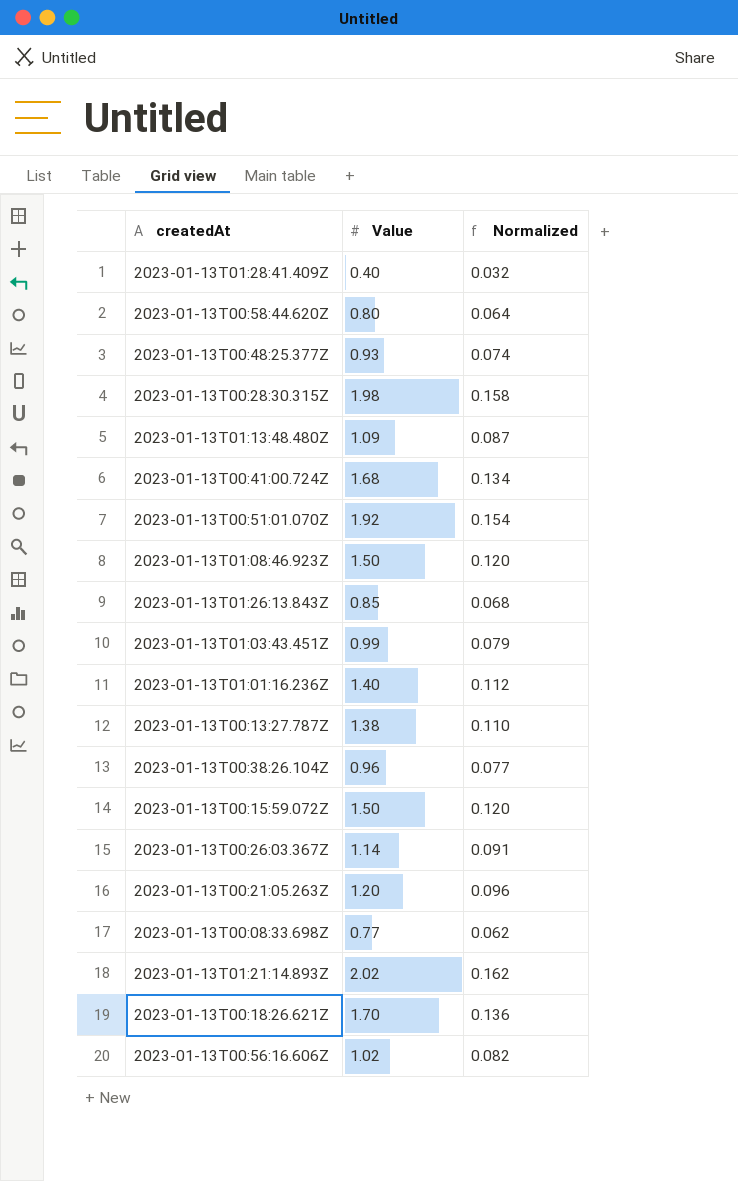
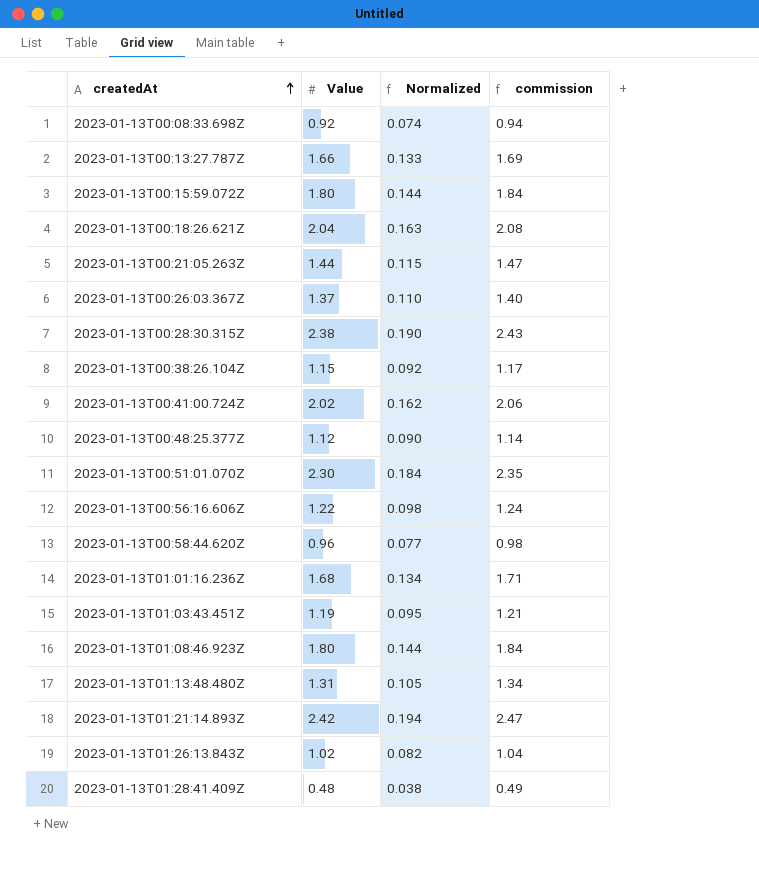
row order: none -> createdAt ascending
column commission | formula: none -> [Value] * 1.02
2023-01-13T00:08:33.698Z | Value: 0.77 -> 0.92
2023-01-13T00:08:33.698Z | Normalized: 0.062 -> 0.074
2023-01-13T00:13:27.787Z | Value: 1.38 -> 1.66
2023-01-13T00:13:27.787Z | Normalized: 0.110 -> 0.133
2023-01-13T00:15:59.072Z | Value: 1.50 -> 1.80
2023-01-13T00:15:59.072Z | Normalized: 0.120 -> 0.144
2023-01-13T00:18:26.621Z | Value: 1.70 -> 2.04
2023-01-13T00:18:26.621Z | Normalized: 0.136 -> 0.163
2023-01-13T00:21:05.263Z | Value: 1.20 -> 1.44
2023-01-13T00:21:05.263Z | Normalized: 0.096 -> 0.115
2023-01-13T00:26:03.367Z | Value: 1.14 -> 1.37
2023-01-13T00:26:03.367Z | Normalized: 0.091 -> 0.110
2023-01-13T00:28:30.315Z | Value: 1.98 -> 2.38
2023-01-13T00:28:30.315Z | Normalized: 0.158 -> 0.190
2023-01-13T00:38:26.104Z | Value: 0.96 -> 1.15
2023-01-13T00:38:26.104Z | Normalized: 0.077 -> 0.092
2023-01-13T00:41:00.724Z | Value: 1.68 -> 2.02
2023-01-13T00:41:00.724Z | Normalized: 0.134 -> 0.162
2023-01-13T00:48:25.377Z | Value: 0.93 -> 1.12
2023-01-13T00:48:25.377Z | Normalized: 0.074 -> 0.090
2023-01-13T00:51:01.070Z | Value: 1.92 -> 2.30
2023-01-13T00:51:01.070Z | Normalized: 0.154 -> 0.184
2023-01-13T00:56:16.606Z | Value: 1.02 -> 1.22
2023-01-13T00:56:16.606Z | Normalized: 0.082 -> 0.098
2023-01-13T00:58:44.620Z | Value: 0.80 -> 0.96
2023-01-13T00:58:44.620Z | Normalized: 0.064 -> 0.077
2023-01-13T01:01:16.236Z | Value: 1.40 -> 1.68
2023-01-13T01:01:16.236Z | Normalized: 0.112 -> 0.134
2023-01-13T01:03:43.451Z | Value: 0.99 -> 1.19
2023-01-13T01:03:43.451Z | Normalized: 0.079 -> 0.095
2023-01-13T01:08:46.923Z | Value: 1.50 -> 1.80
2023-01-13T01:08:46.923Z | Normalized: 0.120 -> 0.144
2023-01-13T01:13:48.480Z | Value: 1.09 -> 1.31
2023-01-13T01:13:48.480Z | Normalized: 0.087 -> 0.105
2023-01-13T01:21:14.893Z | Value: 2.02 -> 2.42
2023-01-13T01:21:14.893Z | Normalized: 0.162 -> 0.194
2023-01-13T01:26:13.843Z | Value: 0.85 -> 1.02
2023-01-13T01:26:13.843Z | Normalized: 0.068 -> 0.082
2023-01-13T01:28:41.409Z | Value: 0.40 -> 0.48
2023-01-13T01:28:41.409Z | Normalized: 0.032 -> 0.038

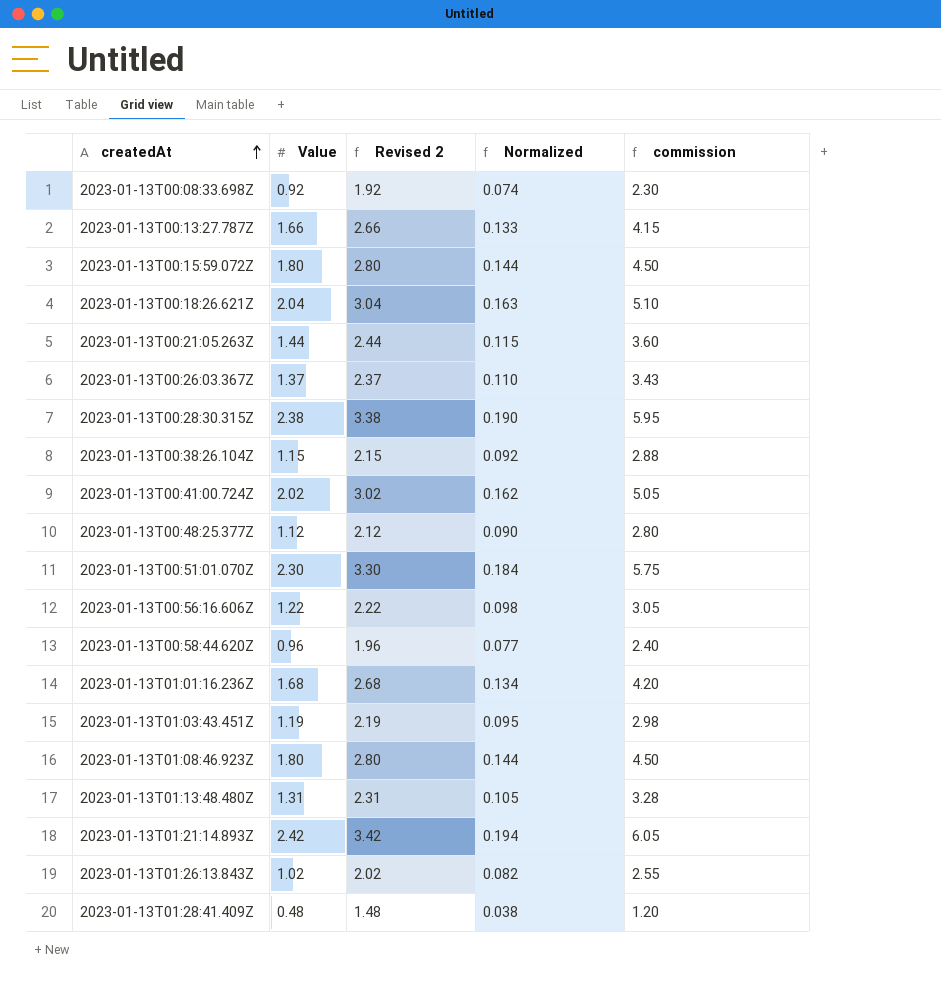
column Revised 2 | formula: none -> [Value] + 1
column commission | formula: [Value] * 1.02 -> [Value] * 2.5

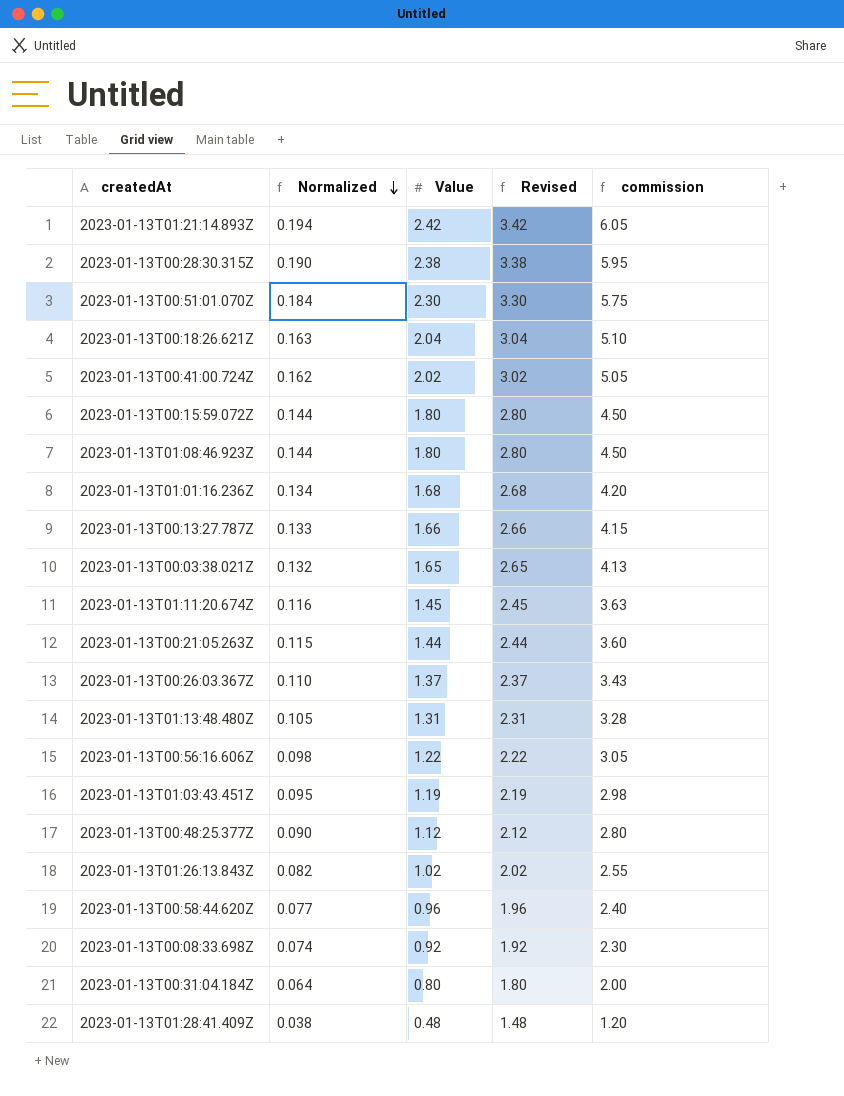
row order: createdAt ascending -> Normalized descending
column Normalized | position: 4 -> 2
column name: Revised 2 -> Revised
row 2023-01-13T00:38:26.104Z: 1.15 | 2.15 | 0.092 | 2.88 -> none
row 2023-01-13T00:03:38.021Z: none -> 0.132 | 1.65 | 2.65 | 4.13
row 2023-01-13T01:11:20.674Z: none -> 0.116 | 1.45 | 2.45 | 3.63
row 2023-01-13T00:31:04.184Z: none -> 0.064 | 0.80 | 1.80 | 2.00

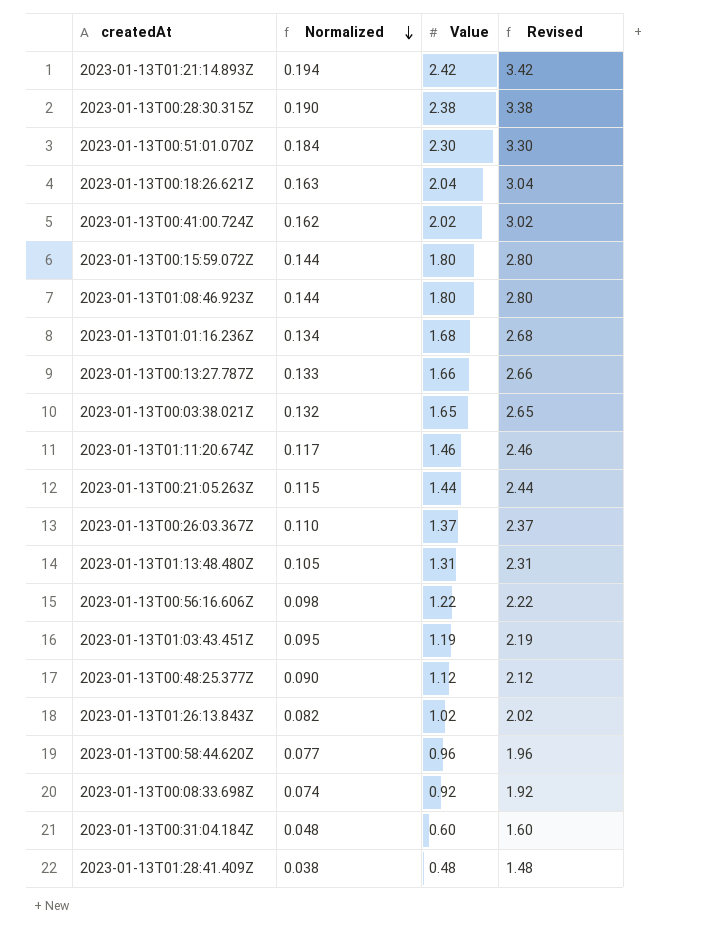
column commission | formula: [Value] * 2.5 -> none
2023-01-13T01:11:20.674Z | Normalized: 0.116 -> 0.117
2023-01-13T01:11:20.674Z | Value: 1.45 -> 1.46
2023-01-13T01:11:20.674Z | Revised: 2.45 -> 2.46
2023-01-13T00:31:04.184Z | Normalized: 0.064 -> 0.048
2023-01-13T00:31:04.184Z | Value: 0.80 -> 0.60
2023-01-13T00:31:04.184Z | Revised: 1.80 -> 1.60

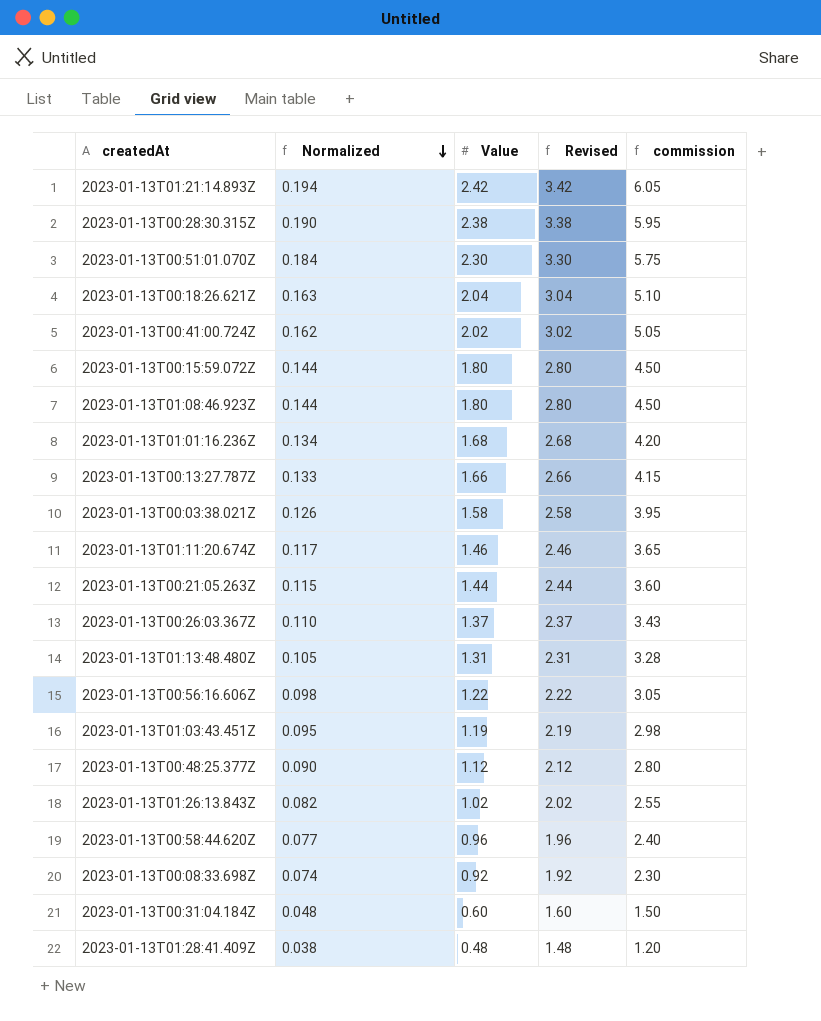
column commission | formula: none -> [Value] * 2.5
2023-01-13T00:03:38.021Z | Normalized: 0.132 -> 0.126
2023-01-13T00:03:38.021Z | Value: 1.65 -> 1.58
2023-01-13T00:03:38.021Z | Revised: 2.65 -> 2.58

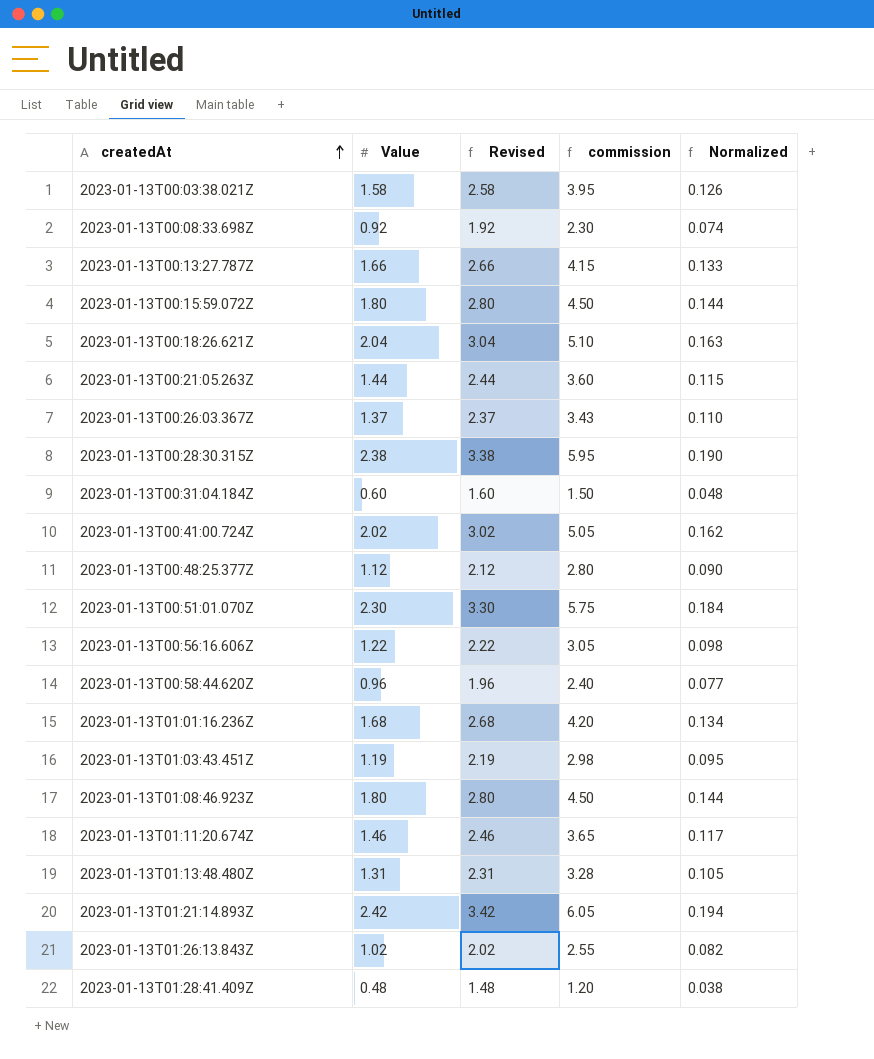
row order: Normalized descending -> createdAt ascending
column Normalized | position: 2 -> 5

